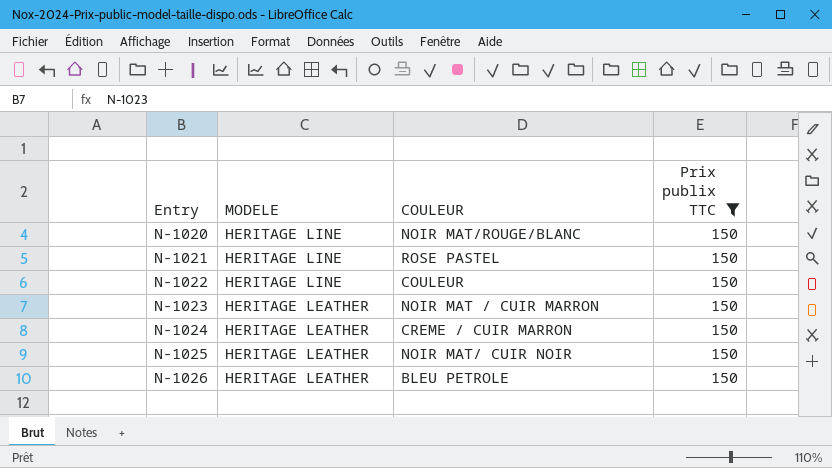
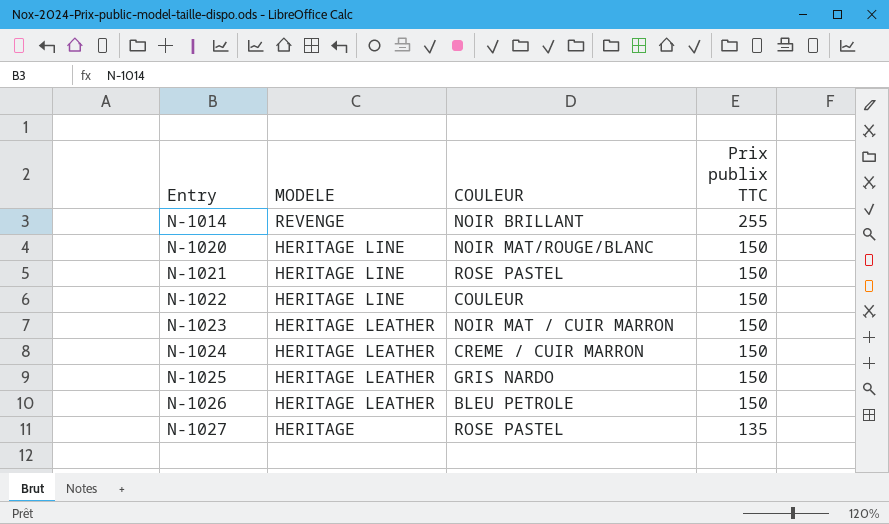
filter: Prix publix TTC = 150 -> none
N-1025 | COULEUR: NOIR MAT/ CUIR NOIR -> GRIS NARDO

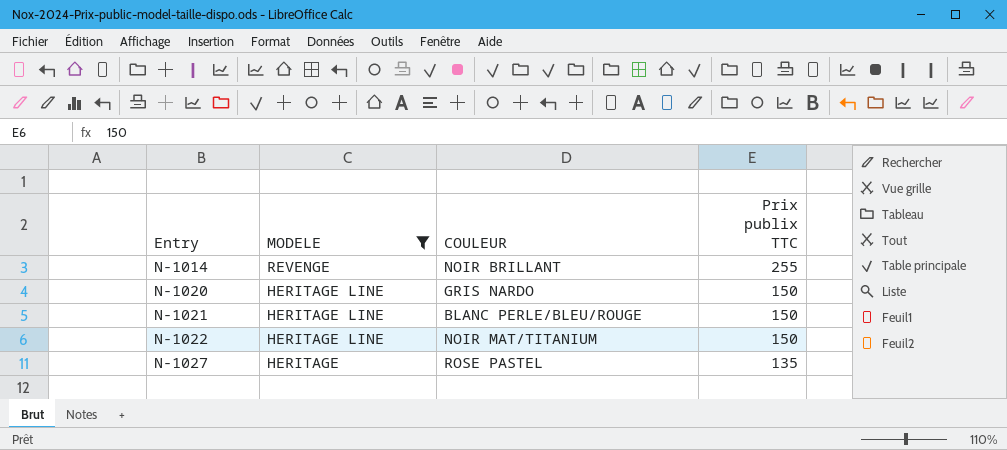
filter: none -> MODELE != HERITAGE LEATHER
N-1020 | COULEUR: NOIR MAT/ROUGE/BLANC -> GRIS NARDO
N-1021 | COULEUR: ROSE PASTEL -> BLANC PERLE/BLEU/ROUGE
N-1022 | COULEUR: COULEUR -> NOIR MAT/TITANIUM

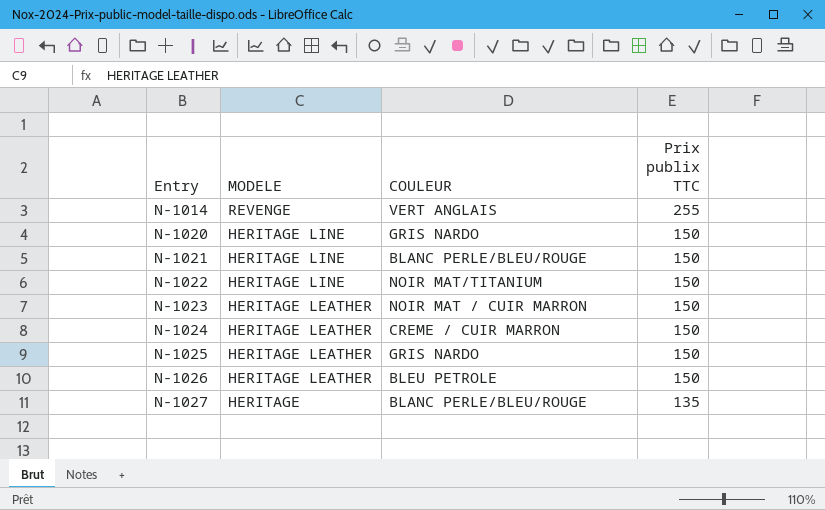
filter: MODELE != HERITAGE LEATHER -> none
N-1014 | COULEUR: NOIR BRILLANT -> VERT ANGLAIS
N-1027 | COULEUR: ROSE PASTEL -> BLANC PERLE/BLEU/ROUGE

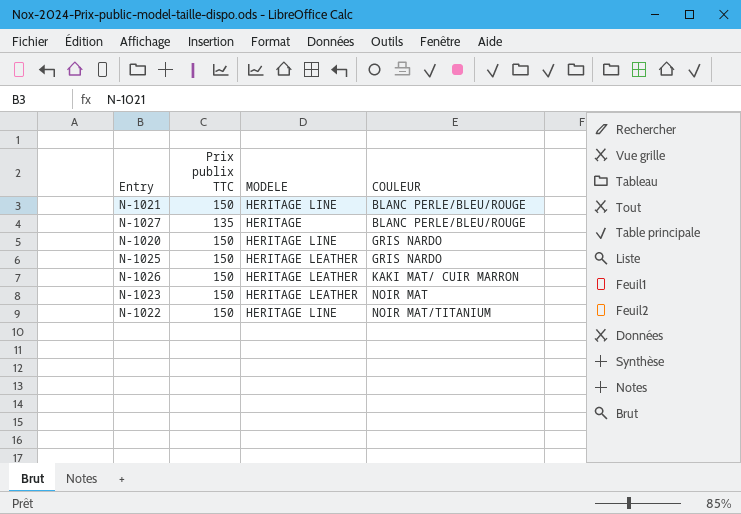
row order: Entry ascending -> COULEUR ascending
column Prix publix TTC | position: 4 -> 2
row N-1014: REVENGE | VERT ANGLAIS | 255 -> none
row N-1024: HERITAGE LEATHER | CREME / CUIR MARRON | 150 -> none
N-1026 | COULEUR: BLEU PETROLE -> KAKI MAT/ CUIR MARRON
N-1023 | COULEUR: NOIR MAT / CUIR MARRON -> NOIR MAT

